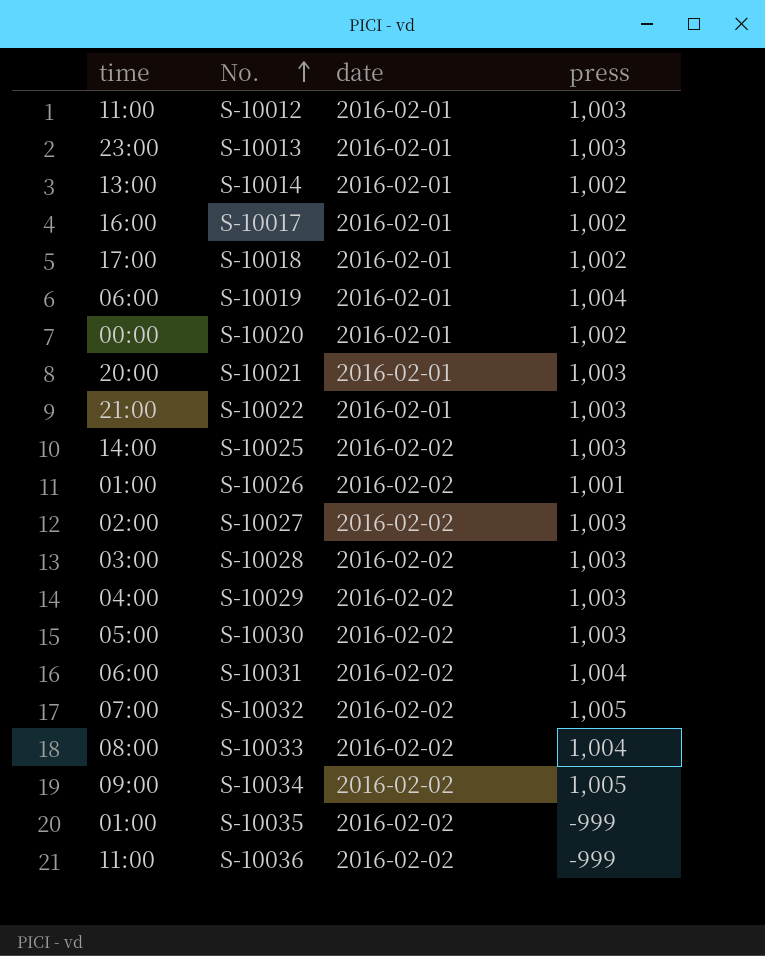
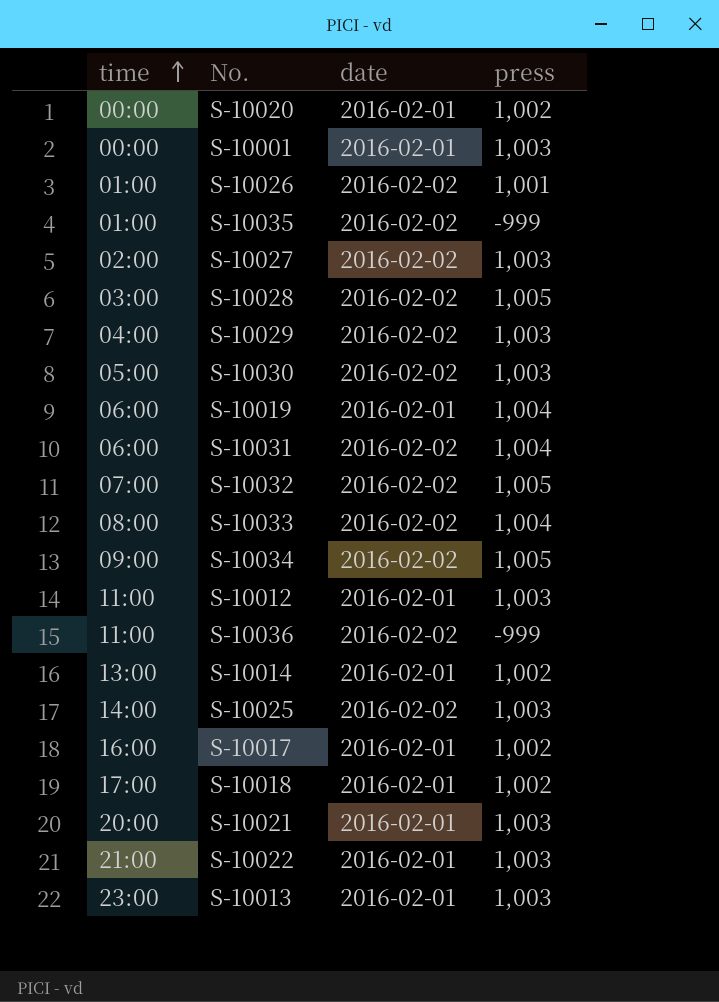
row order: No. ascending -> time ascending
row S-10001: none -> 00:00 | 2016-02-01 | 1,003
S-10028 | press: 1,003 -> 1,005

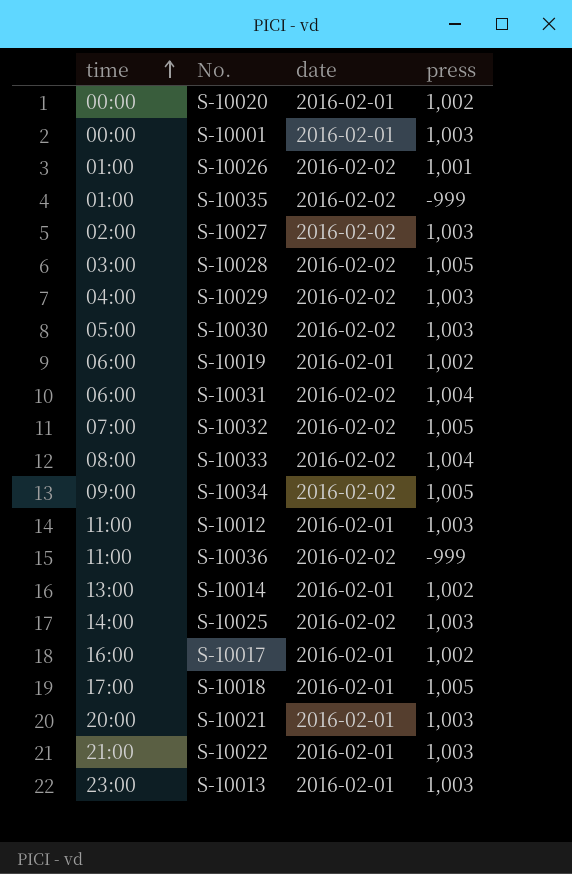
S-10019 | press: 1,004 -> 1,002
S-10018 | press: 1,002 -> 1,005

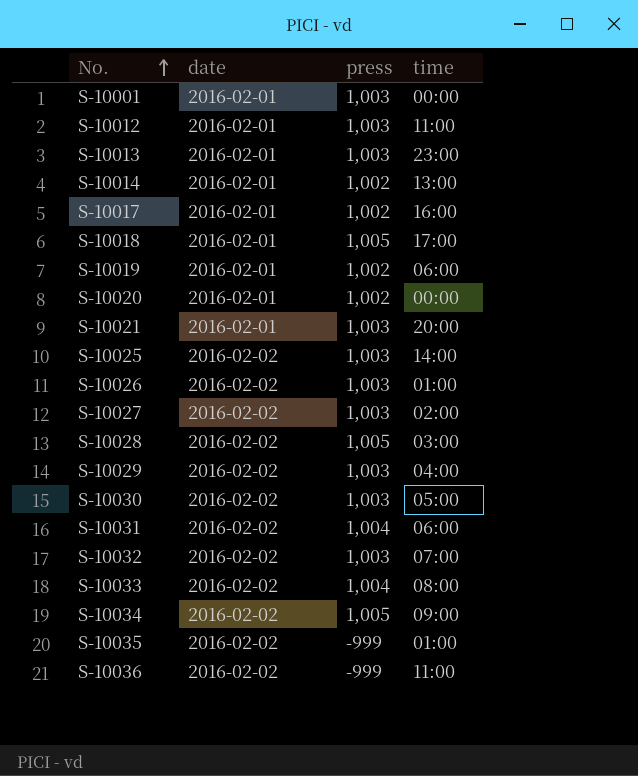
row order: time ascending -> No. ascending
column time | position: 1 -> 4
row S-10022: 21:00 | 2016-02-01 | 1,003 -> none
S-10026 | press: 1,001 -> 1,003
S-10032 | press: 1,005 -> 1,003

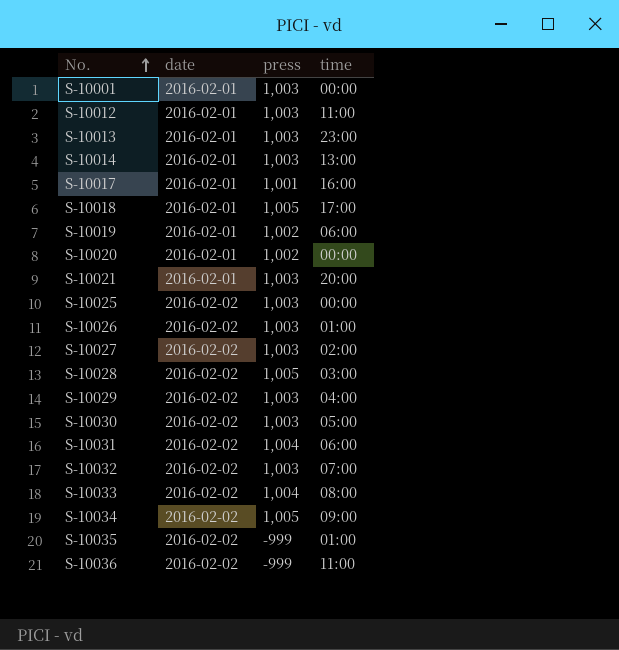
S-10014 | press: 1,002 -> 1,003
S-10017 | press: 1,002 -> 1,001
S-10025 | time: 14:00 -> 00:00

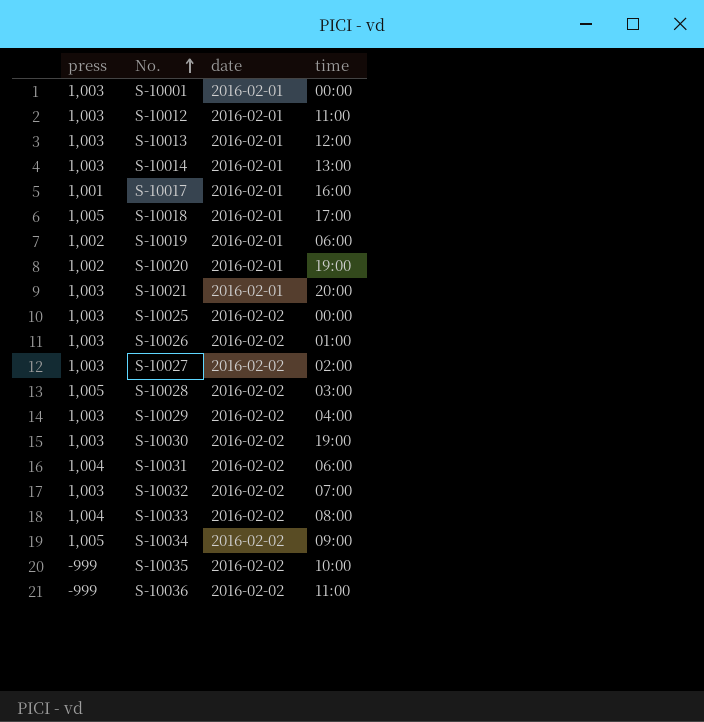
column press | position: 3 -> 1
S-10013 | time: 23:00 -> 12:00
S-10020 | time: 00:00 -> 19:00
S-10030 | time: 05:00 -> 19:00
S-10035 | time: 01:00 -> 10:00

